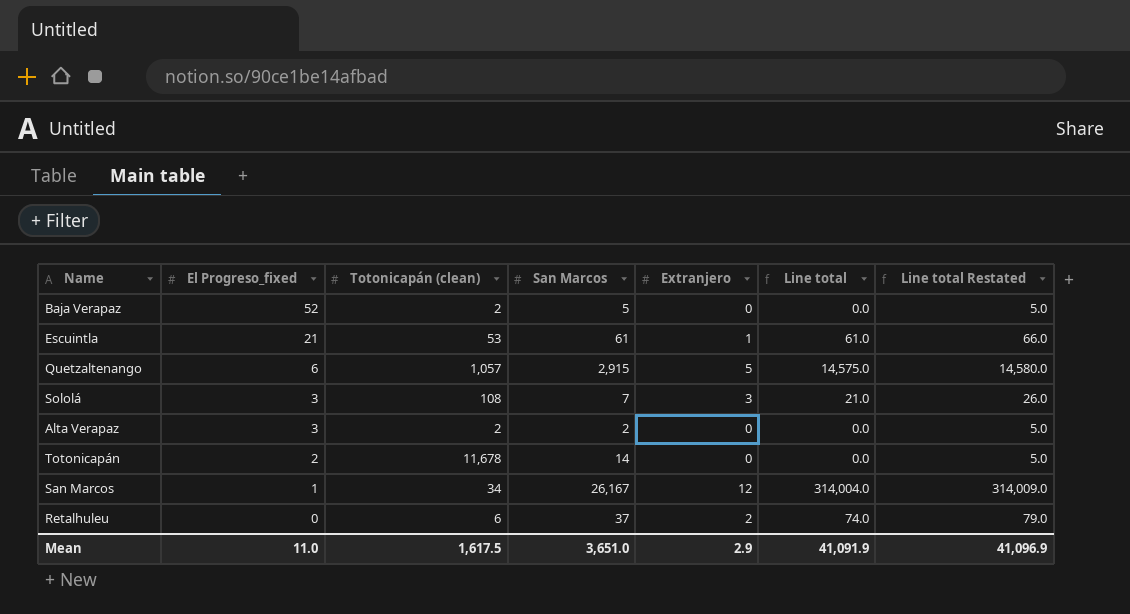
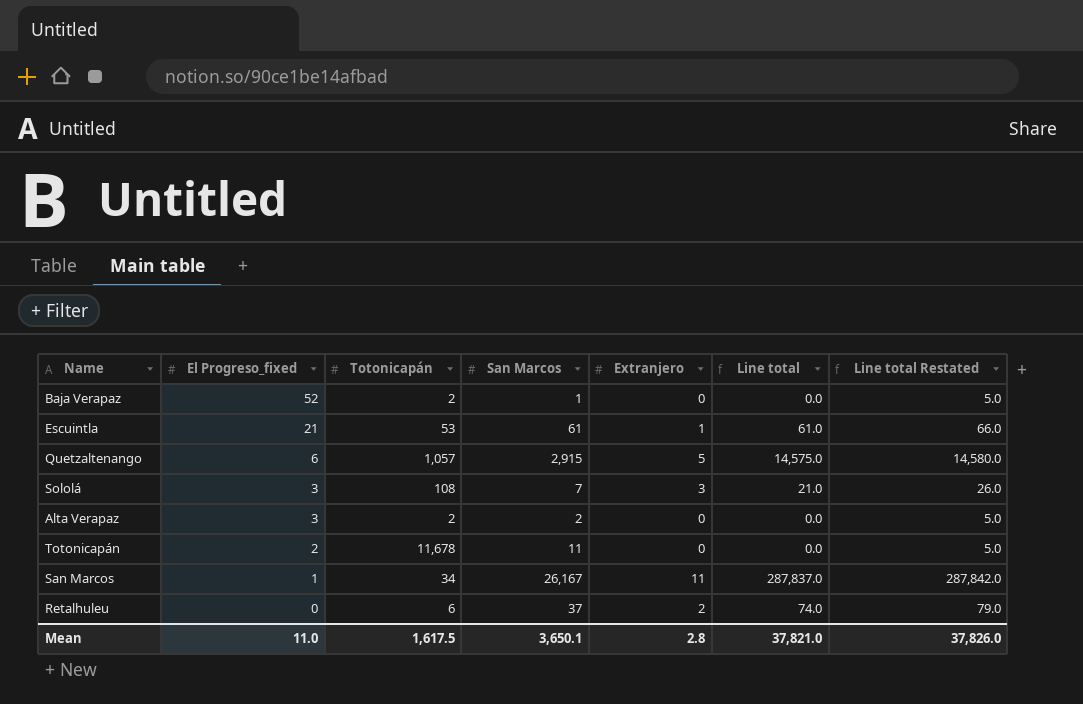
column name: Totonicapán (clean) -> Totonicapán
Baja Verapaz | San Marcos: 5 -> 1
Totonicapán | San Marcos: 14 -> 11
San Marcos | Extranjero: 12 -> 11
San Marcos | Line total: 314,004.0 -> 287,837.0
San Marcos | Line total Restated: 314,009.0 -> 287,842.0
Mean | San Marcos: 3,651.0 -> 3,650.1
Mean | Extranjero: 2.9 -> 2.8
Mean | Line total: 41,091.9 -> 37,821.0
Mean | Line total Restated: 41,096.9 -> 37,826.0

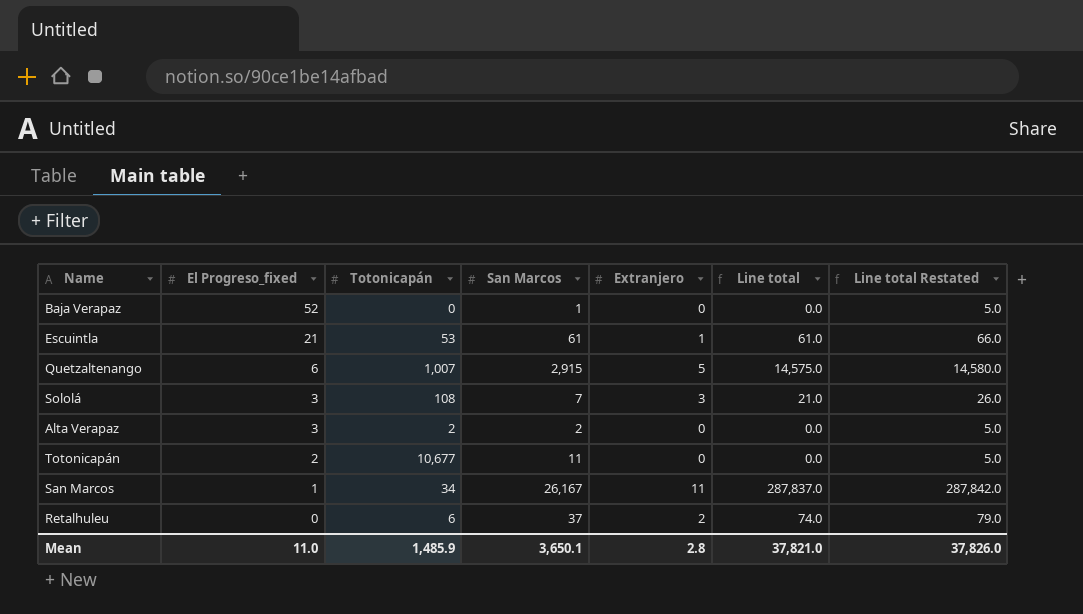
Baja Verapaz | Totonicapán: 2 -> 0
Quetzaltenango | Totonicapán: 1,057 -> 1,007
Totonicapán | Totonicapán: 11,678 -> 10,677
Mean | Totonicapán: 1,617.5 -> 1,485.9

